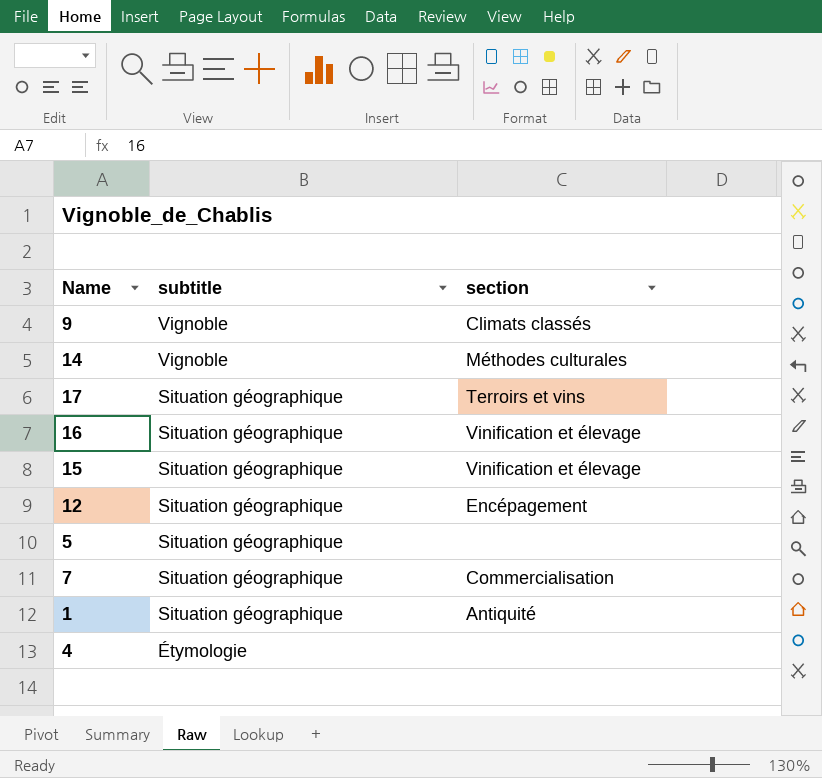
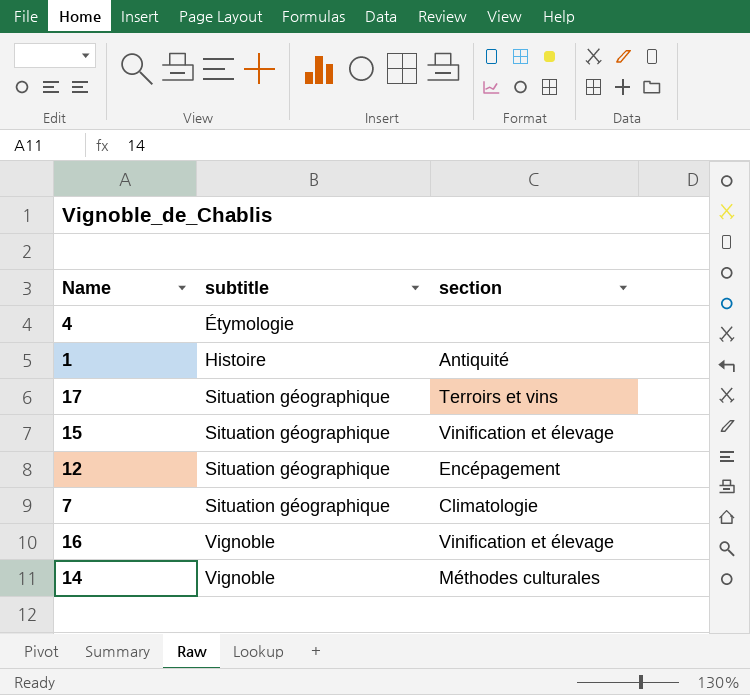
row order: subtitle descending -> subtitle ascending
row 9: Vignoble | Climats classés -> none
row 5: Situation géographique | none -> none
1 | subtitle: Situation géographique -> Histoire
7 | section: Commercialisation -> Climatologie
16 | subtitle: Situation géographique -> Vignoble

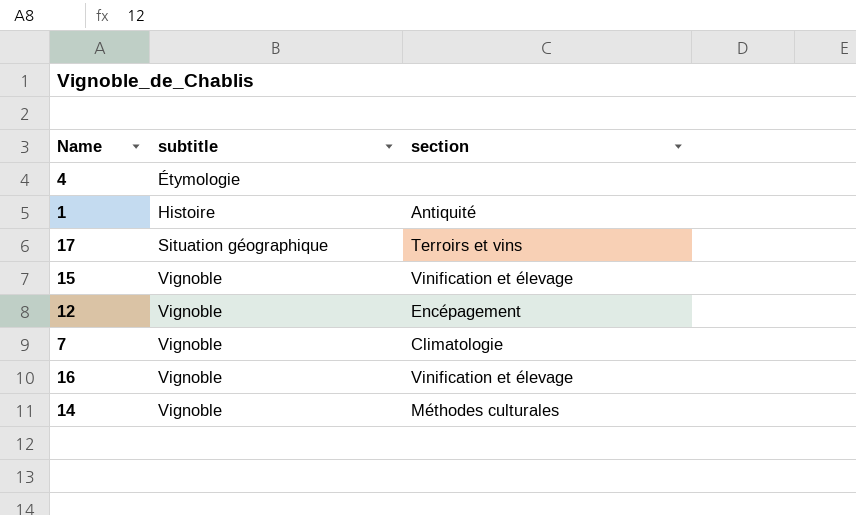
15 | subtitle: Situation géographique -> Vignoble
12 | subtitle: Situation géographique -> Vignoble
7 | subtitle: Situation géographique -> Vignoble

